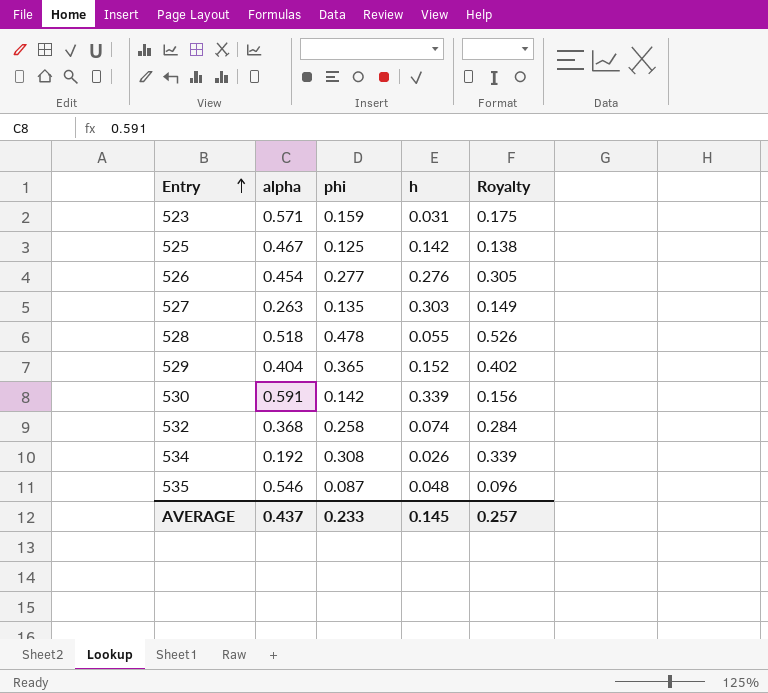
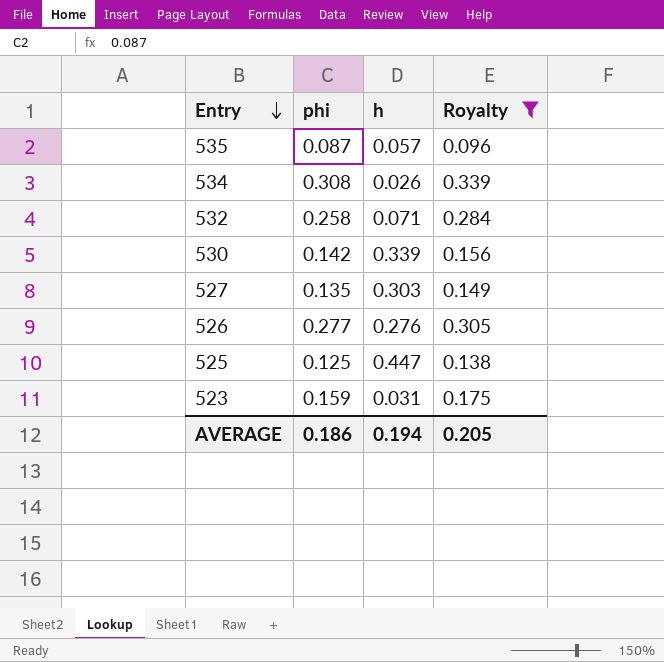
filter: none -> Royalty <= 0.339
row order: Entry ascending -> Entry descending
column alpha | position: 2 -> none
535 | h: 0.048 -> 0.057
532 | h: 0.074 -> 0.071
525 | h: 0.142 -> 0.447
AVERAGE | phi: 0.233 -> 0.186
AVERAGE | h: 0.145 -> 0.194
AVERAGE | Royalty: 0.257 -> 0.205

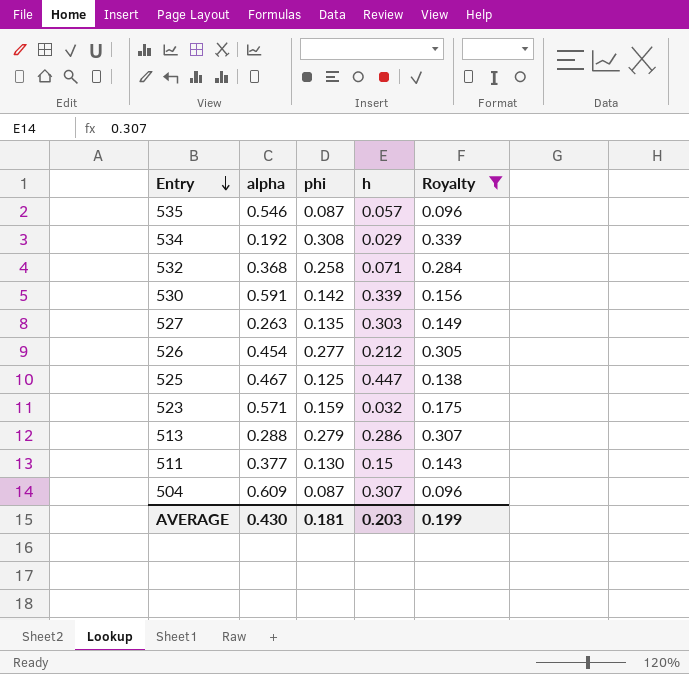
column alpha | position: none -> 2
534 | h: 0.026 -> 0.029
526 | h: 0.276 -> 0.212
523 | h: 0.031 -> 0.032
row 513: none -> 0.288 | 0.279 | 0.286 | 0.307
row 511: none -> 0.377 | 0.130 | 0.15 | 0.143
row 504: none -> 0.609 | 0.087 | 0.307 | 0.096
AVERAGE | phi: 0.186 -> 0.181
AVERAGE | h: 0.194 -> 0.203
AVERAGE | Royalty: 0.205 -> 0.199

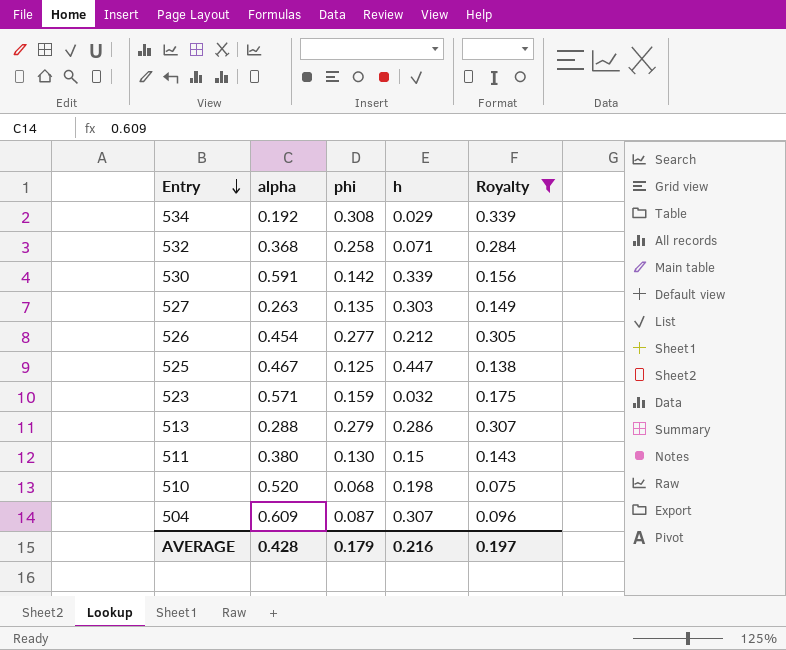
row 535: 0.546 | 0.087 | 0.057 | 0.096 -> none
511 | alpha: 0.377 -> 0.380
row 510: none -> 0.520 | 0.068 | 0.198 | 0.075
AVERAGE | alpha: 0.430 -> 0.428
AVERAGE | phi: 0.181 -> 0.179
AVERAGE | h: 0.203 -> 0.216
AVERAGE | Royalty: 0.199 -> 0.197

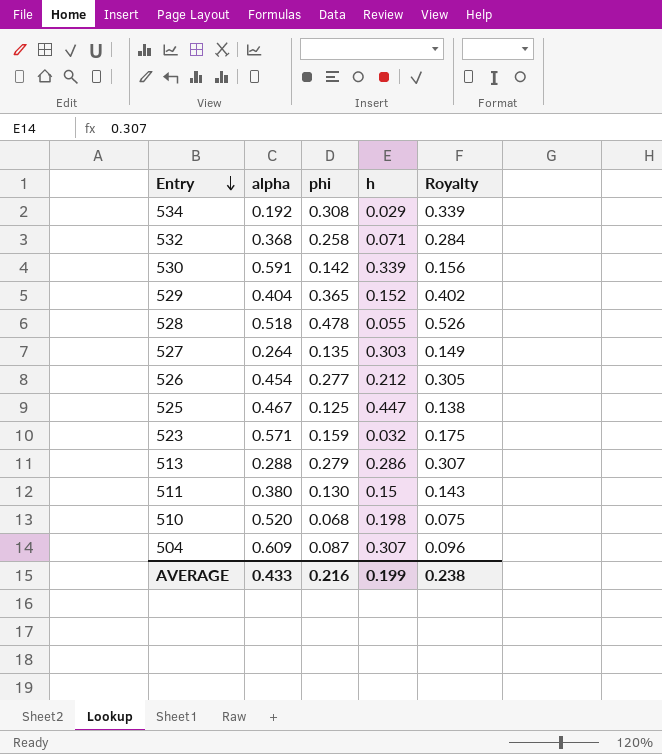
filter: Royalty <= 0.339 -> none
527 | alpha: 0.263 -> 0.264
AVERAGE | alpha: 0.428 -> 0.433
AVERAGE | phi: 0.179 -> 0.216
AVERAGE | h: 0.216 -> 0.199
AVERAGE | Royalty: 0.197 -> 0.238

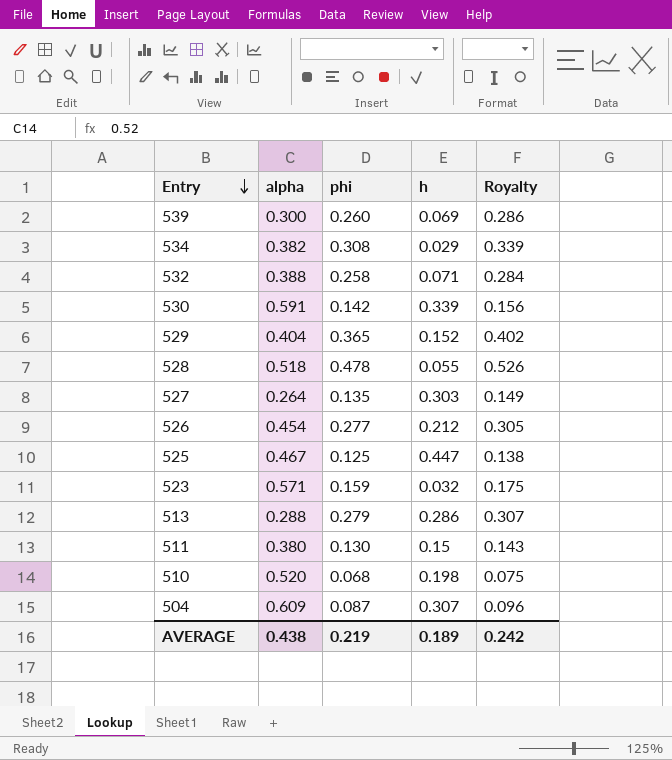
row 539: none -> 0.300 | 0.260 | 0.069 | 0.286
534 | alpha: 0.192 -> 0.382
532 | alpha: 0.368 -> 0.388
AVERAGE | alpha: 0.433 -> 0.438
AVERAGE | phi: 0.216 -> 0.219
AVERAGE | h: 0.199 -> 0.189
AVERAGE | Royalty: 0.238 -> 0.242

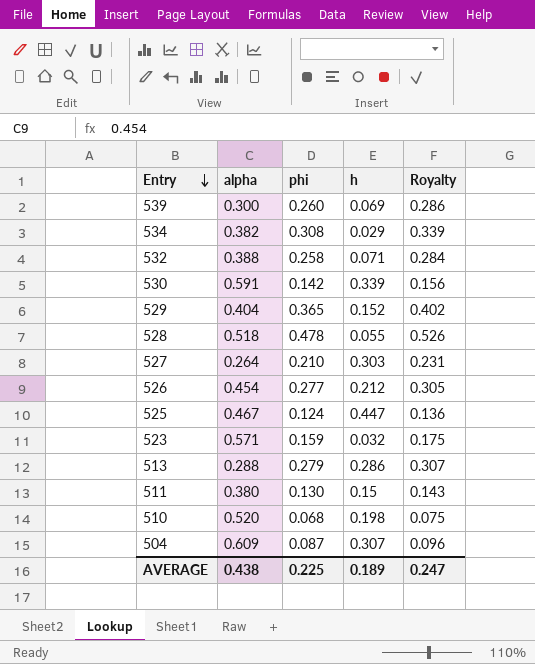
527 | phi: 0.135 -> 0.210
527 | Royalty: 0.149 -> 0.231
525 | phi: 0.125 -> 0.124
525 | Royalty: 0.138 -> 0.136
AVERAGE | phi: 0.219 -> 0.225
AVERAGE | Royalty: 0.242 -> 0.247

